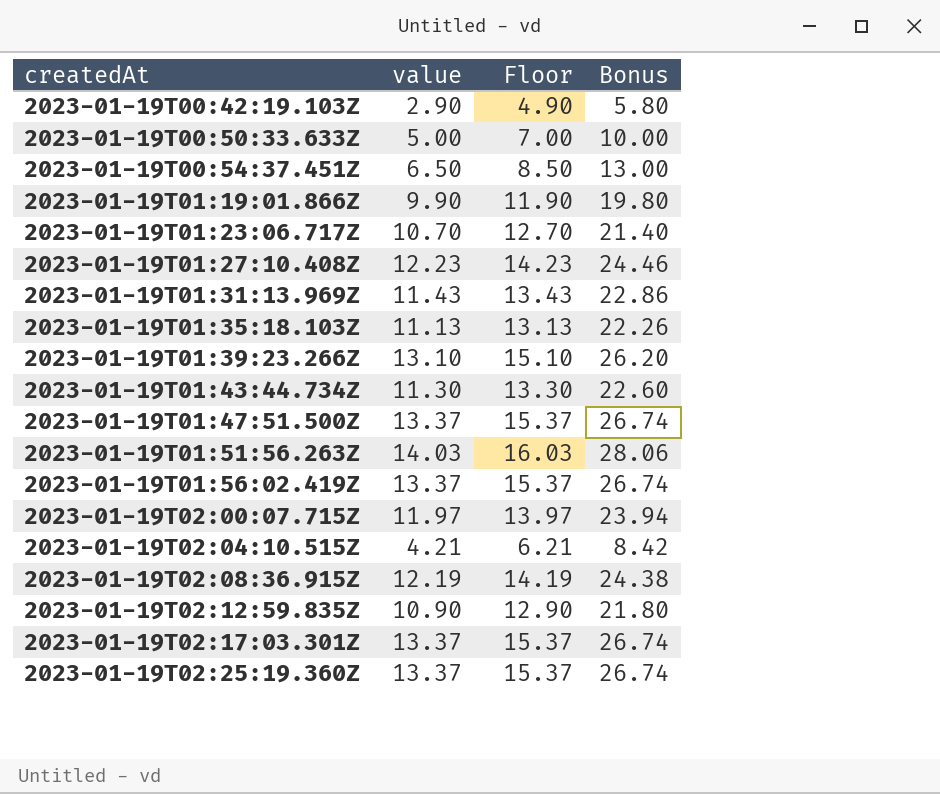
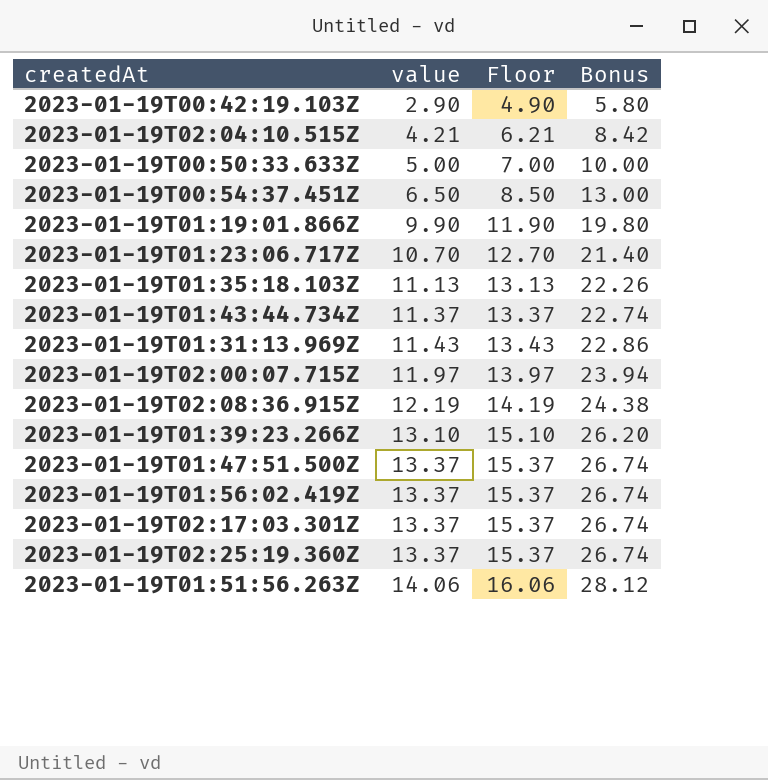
row order: createdAt ascending -> value ascending
row 2023-01-19T01:27:10.408Z: 12.23 | 14.23 | 24.46 -> none
row 2023-01-19T02:12:59.835Z: 10.90 | 12.90 | 21.80 -> none
2023-01-19T01:43:44.734Z | value: 11.30 -> 11.37
2023-01-19T01:43:44.734Z | Floor: 13.30 -> 13.37
2023-01-19T01:43:44.734Z | Bonus: 22.60 -> 22.74
2023-01-19T01:51:56.263Z | value: 14.03 -> 14.06
2023-01-19T01:51:56.263Z | Floor: 16.03 -> 16.06
2023-01-19T01:51:56.263Z | Bonus: 28.06 -> 28.12

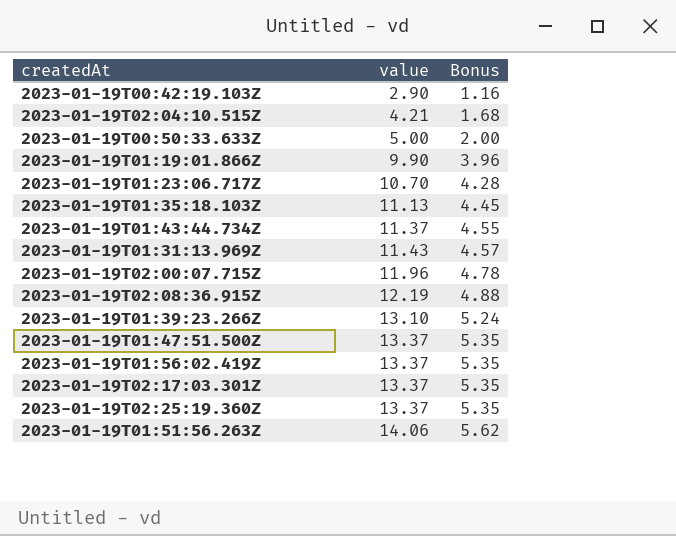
column Floor | formula: [value] + 2 -> none
column Bonus | formula: [value] * 2 -> [value] * 0.4
row 2023-01-19T00:54:37.451Z: 6.50 | 8.50 | 13.00 -> none
2023-01-19T02:00:07.715Z | value: 11.97 -> 11.96

